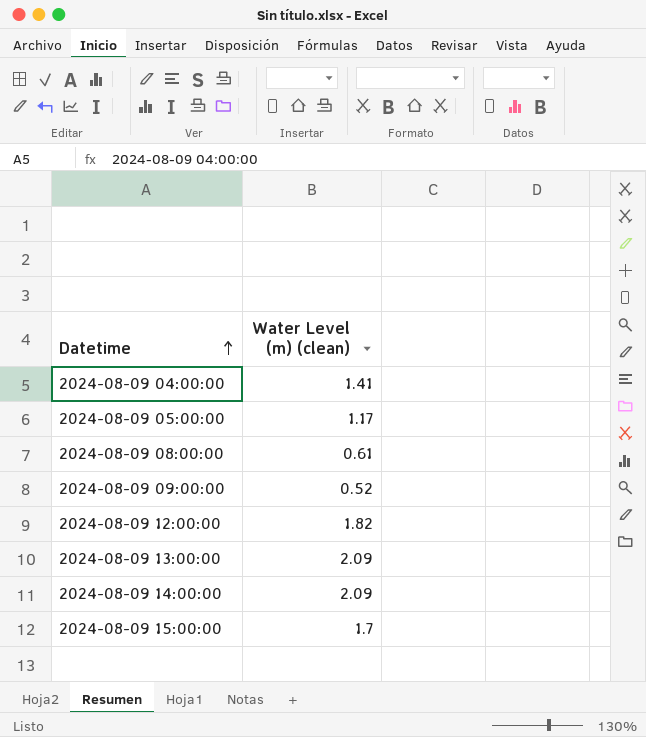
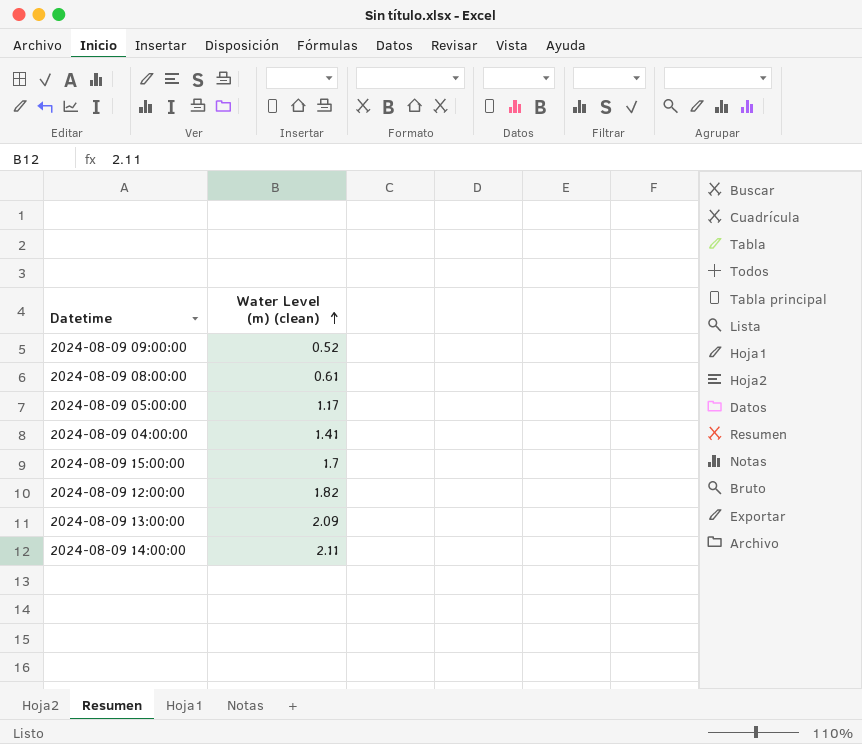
row order: Datetime ascending -> Water Level (m) (clean) ascending
2024-08-09 14:00:00 | Water Level (m) (clean): 2.09 -> 2.11

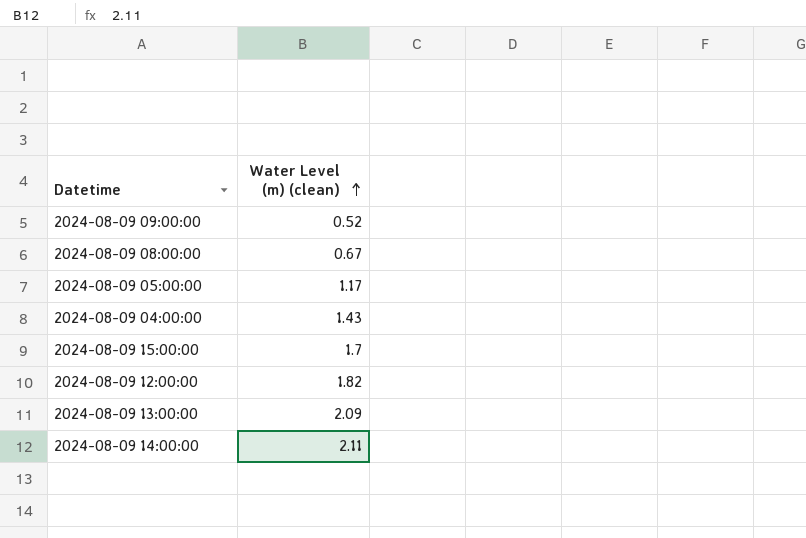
2024-08-09 08:00:00 | Water Level (m) (clean): 0.61 -> 0.67
2024-08-09 04:00:00 | Water Level (m) (clean): 1.41 -> 1.43

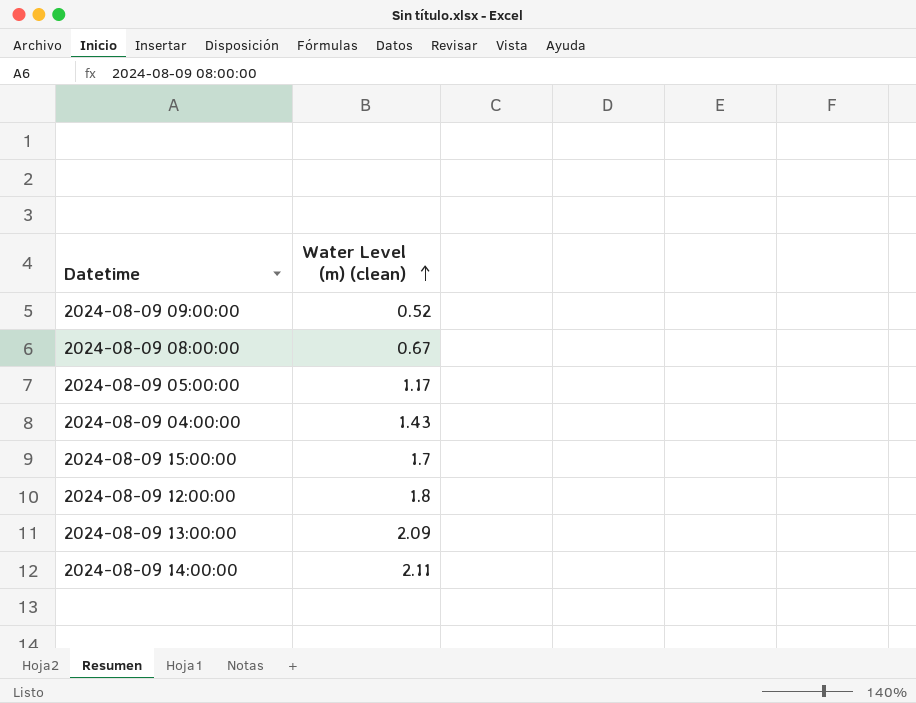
2024-08-09 12:00:00 | Water Level (m) (clean): 1.82 -> 1.8

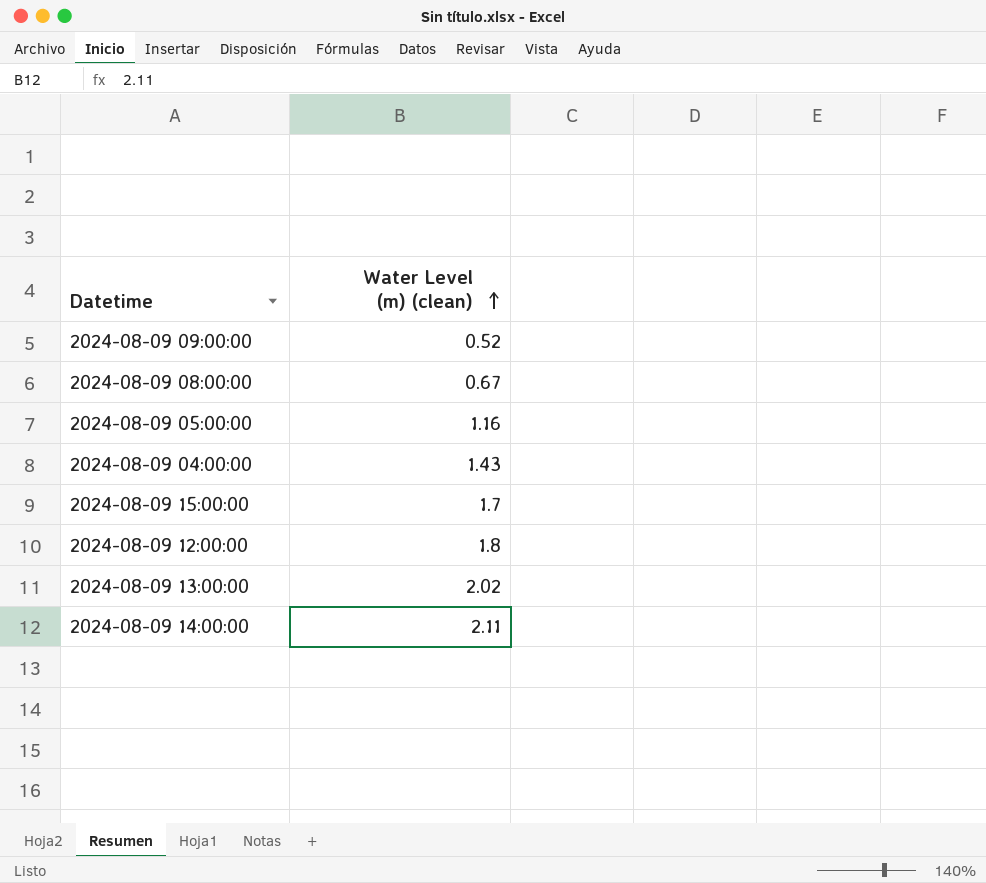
2024-08-09 05:00:00 | Water Level (m) (clean): 1.17 -> 1.16
2024-08-09 13:00:00 | Water Level (m) (clean): 2.09 -> 2.02

